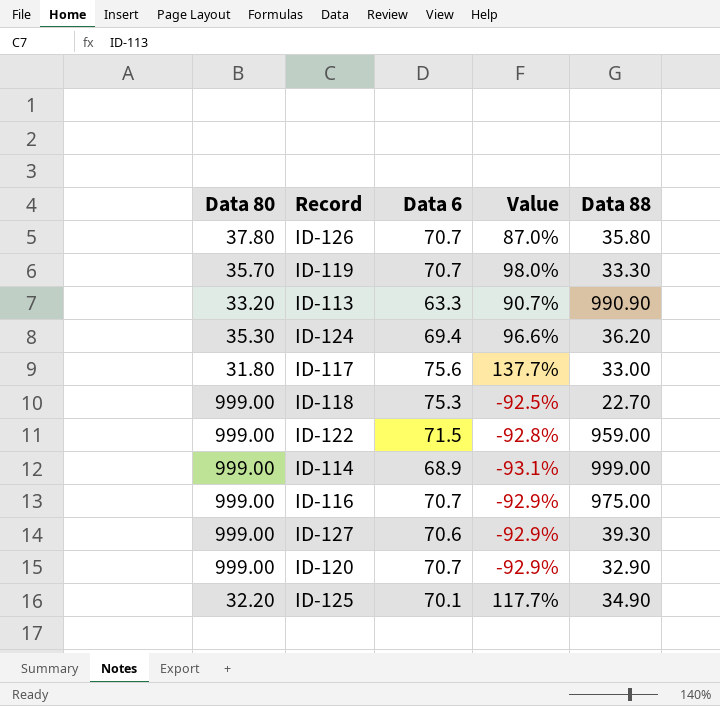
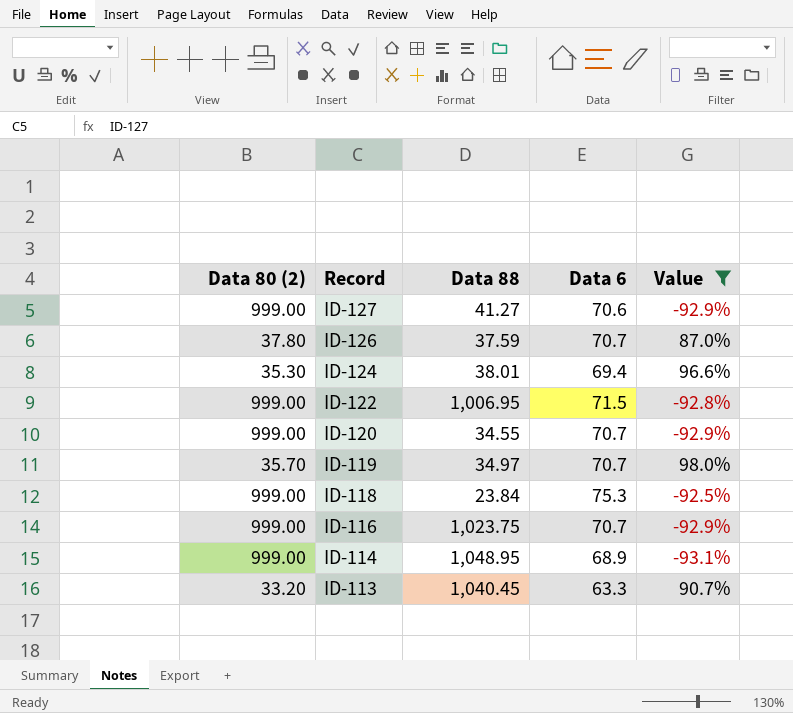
filter: none -> Value <= 98.0%
row order: none -> Record descending
column name: Data 80 -> Data 80 (2)
column Data 88 | position: 5 -> 3
ID-127 | Data 88: 39.30 -> 41.27
ID-126 | Data 88: 35.80 -> 37.59
ID-124 | Data 88: 36.20 -> 38.01
ID-122 | Data 88: 959.00 -> 1,006.95
ID-120 | Data 88: 32.90 -> 34.55
ID-119 | Data 88: 33.30 -> 34.97
ID-118 | Data 88: 22.70 -> 23.84
ID-116 | Data 88: 975.00 -> 1,023.75
ID-114 | Data 88: 999.00 -> 1,048.95
ID-113 | Data 88: 990.90 -> 1,040.45

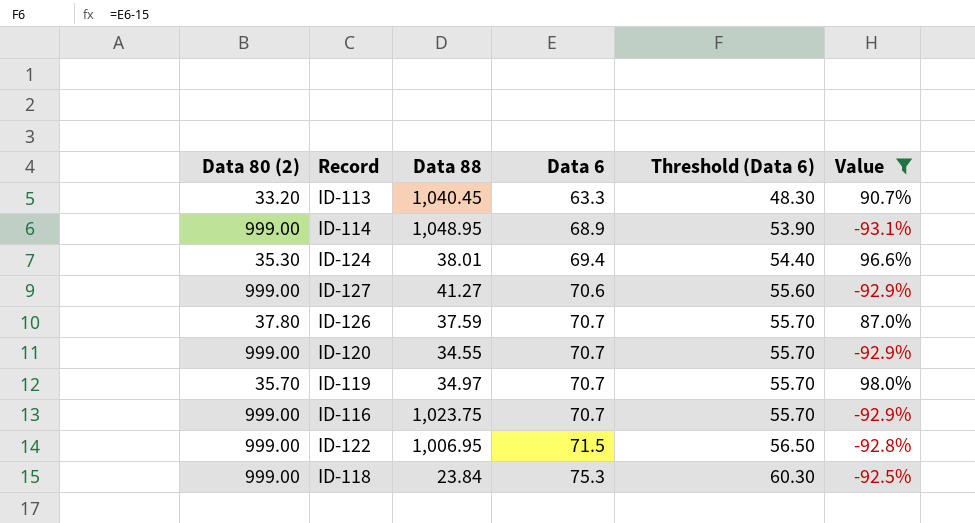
row order: Record descending -> Data 6 ascending
column Threshold (Data 6) | formula: none -> [Data 6] - 15

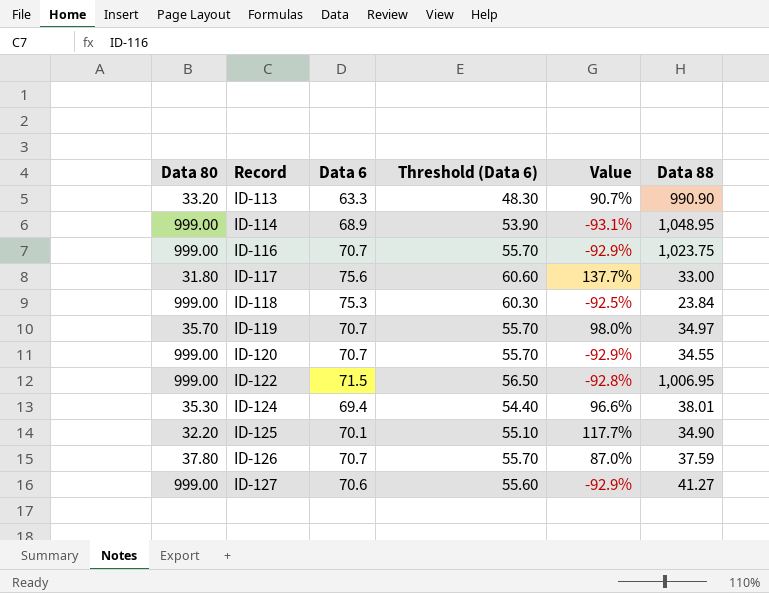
filter: Value <= 98.0% -> none
row order: Data 6 ascending -> Record ascending
column name: Data 80 (2) -> Data 80
column Data 88 | position: 3 -> 6
ID-113 | Data 88: 1,040.45 -> 990.90

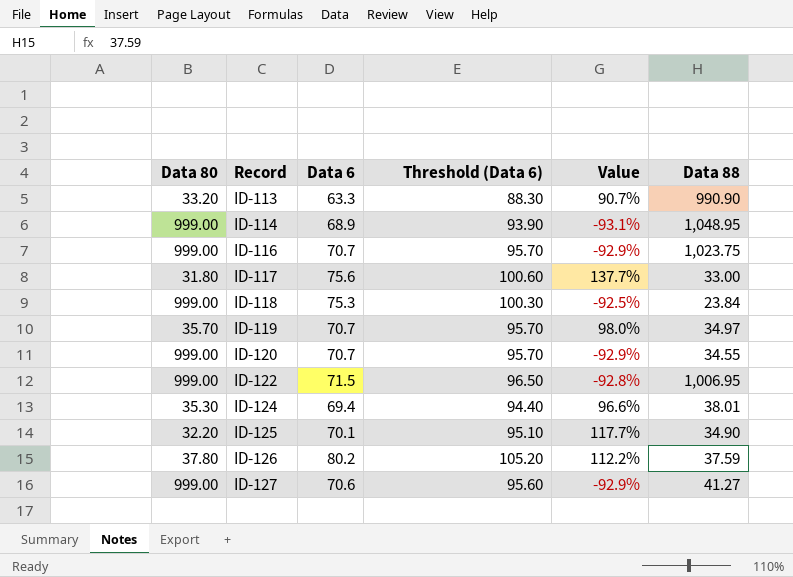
column Threshold (Data 6) | formula: [Data 6] - 15 -> [Data 6] + 25
ID-126 | Data 6: 70.7 -> 80.2
ID-126 | Value: 87.0% -> 112.2%

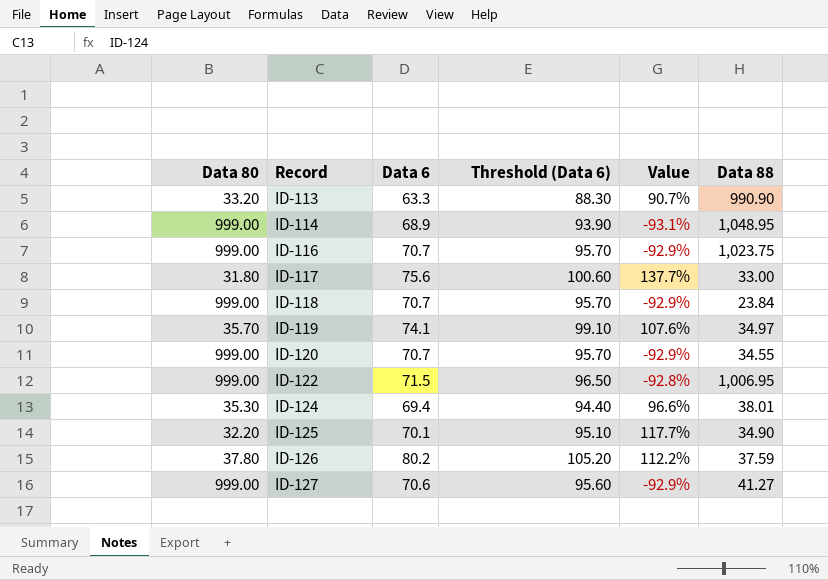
ID-118 | Data 6: 75.3 -> 70.7
ID-118 | Threshold (Data 6): 100.30 -> 95.70
ID-118 | Value: -92.5% -> -92.9%
ID-119 | Data 6: 70.7 -> 74.1
ID-119 | Threshold (Data 6): 95.70 -> 99.10
ID-119 | Value: 98.0% -> 107.6%

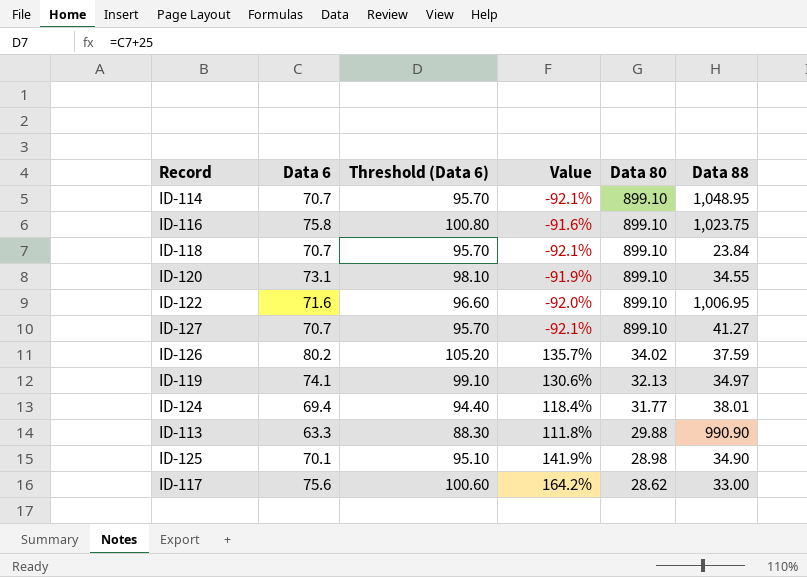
row order: Record ascending -> Data 80 descending
column Data 80 | position: 1 -> 5
ID-114 | Data 6: 68.9 -> 70.7
ID-114 | Threshold (Data 6): 93.90 -> 95.70
ID-114 | Value: -93.1% -> -92.1%
ID-114 | Data 80: 999.00 -> 899.10
ID-116 | Data 6: 70.7 -> 75.8
ID-116 | Threshold (Data 6): 95.70 -> 100.80
ID-116 | Value: -92.9% -> -91.6%
ID-116 | Data 80: 999.00 -> 899.10
ID-118 | Value: -92.9% -> -92.1%
ID-118 | Data 80: 999.00 -> 899.10
ID-120 | Data 6: 70.7 -> 73.1
ID-120 | Threshold (Data 6): 95.70 -> 98.10
ID-120 | Value: -92.9% -> -91.9%
ID-120 | Data 80: 999.00 -> 899.10
ID-122 | Data 6: 71.5 -> 71.6
ID-122 | Threshold (Data 6): 96.50 -> 96.60
ID-122 | Value: -92.8% -> -92.0%
ID-122 | Data 80: 999.00 -> 899.10
ID-127 | Data 6: 70.6 -> 70.7
ID-127 | Threshold (Data 6): 95.60 -> 95.70
ID-127 | Value: -92.9% -> -92.1%
ID-127 | Data 80: 999.00 -> 899.10
ID-126 | Value: 112.2% -> 135.7%
ID-126 | Data 80: 37.80 -> 34.02
ID-119 | Value: 107.6% -> 130.6%
ID-119 | Data 80: 35.70 -> 32.13
ID-124 | Value: 96.6% -> 118.4%
ID-124 | Data 80: 35.30 -> 31.77
ID-113 | Value: 90.7% -> 111.8%
ID-113 | Data 80: 33.20 -> 29.88
ID-125 | Value: 117.7% -> 141.9%
ID-125 | Data 80: 32.20 -> 28.98
ID-117 | Value: 137.7% -> 164.2%
ID-117 | Data 80: 31.80 -> 28.62

